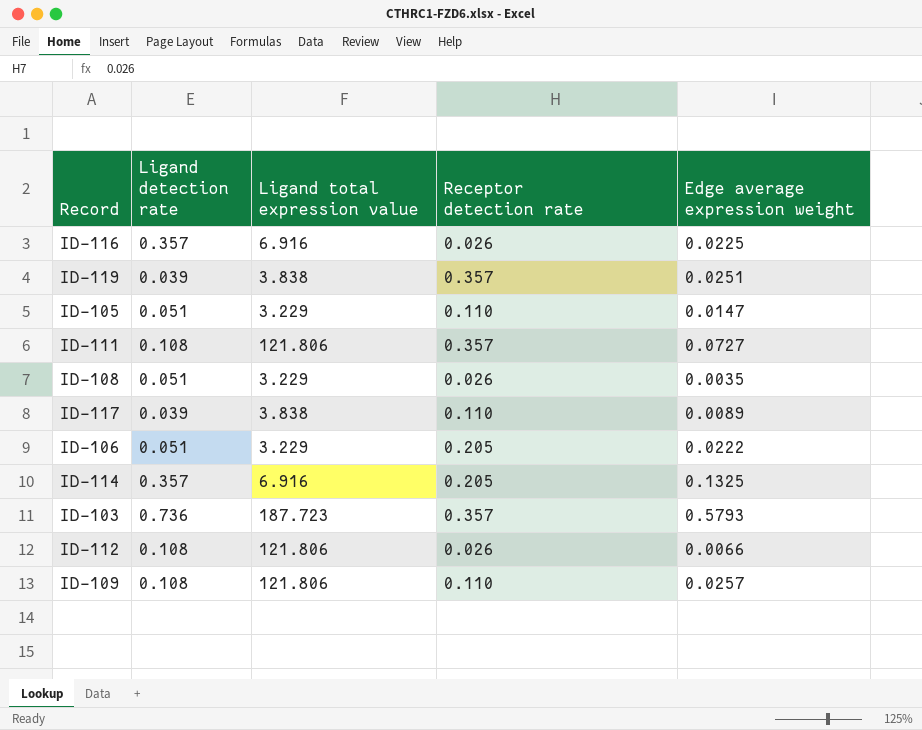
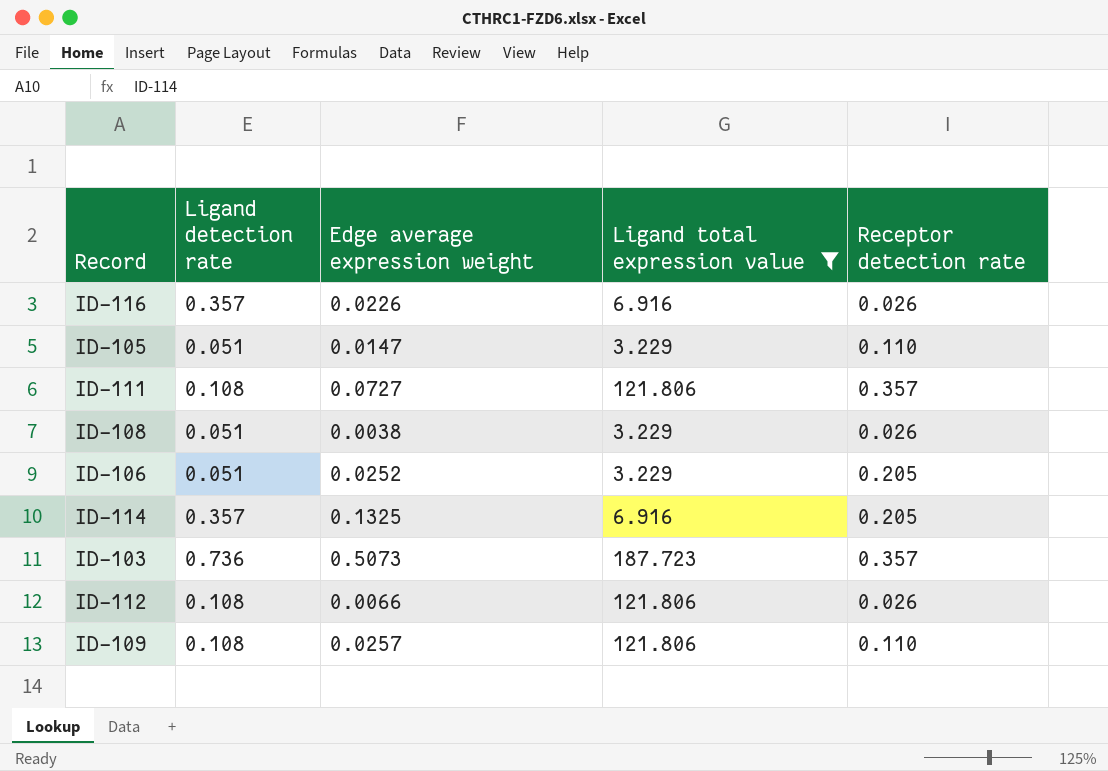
filter: none -> Ligand total expression value != 3.838
column Edge average expression weight | position: 5 -> 3
ID-116 | Edge average expression weight: 0.0225 -> 0.0226
ID-108 | Edge average expression weight: 0.0035 -> 0.0038
ID-106 | Edge average expression weight: 0.0222 -> 0.0252
ID-103 | Edge average expression weight: 0.5793 -> 0.5073

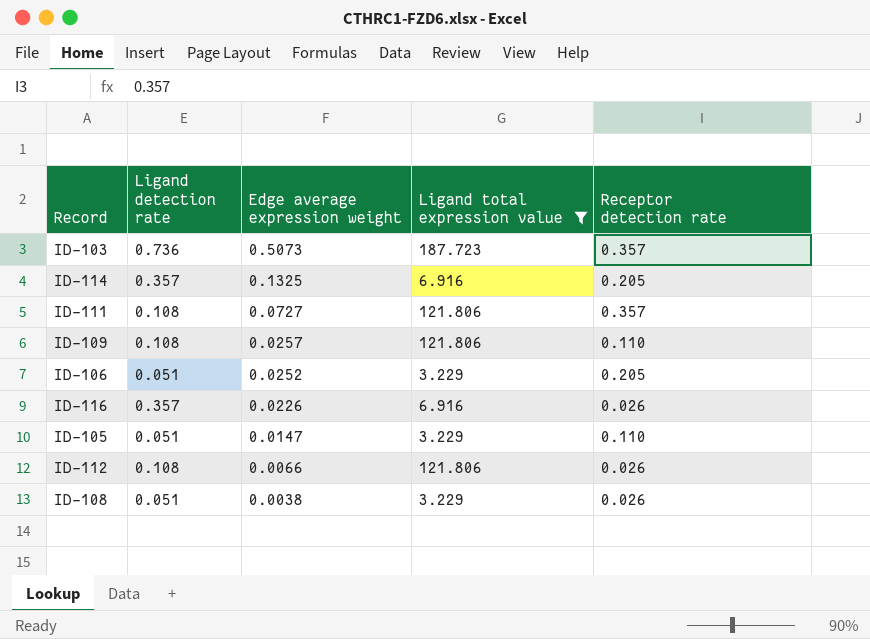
row order: none -> Edge average expression weight descending

